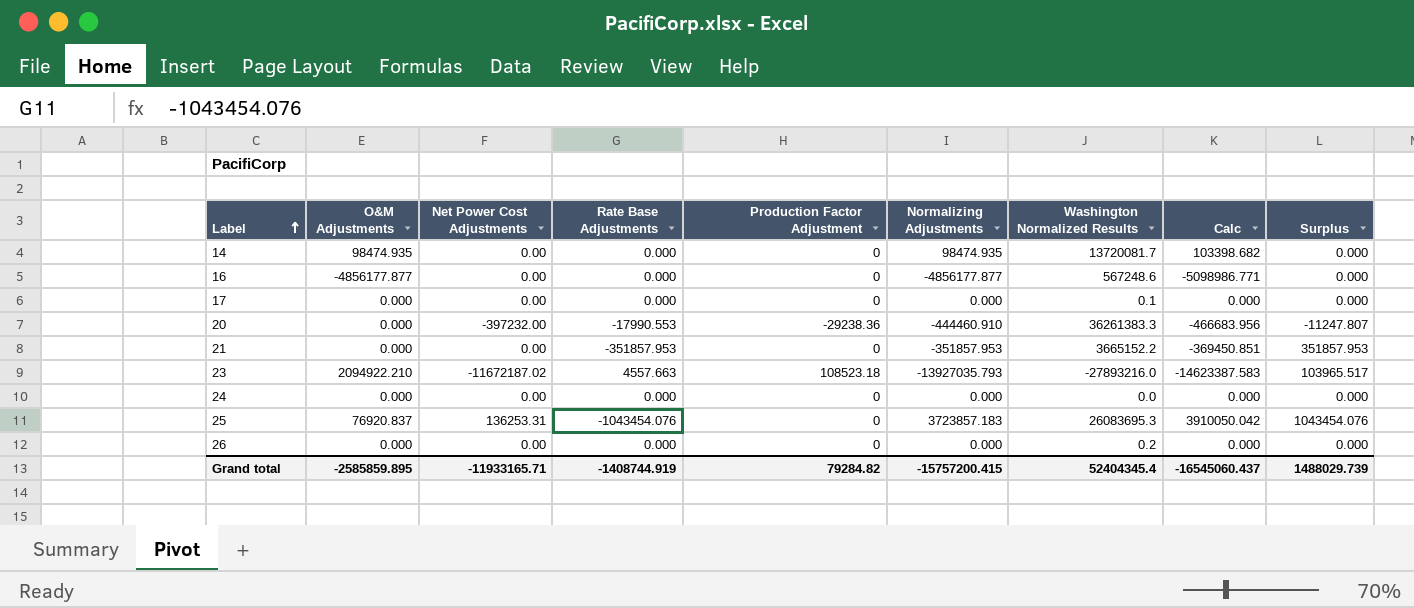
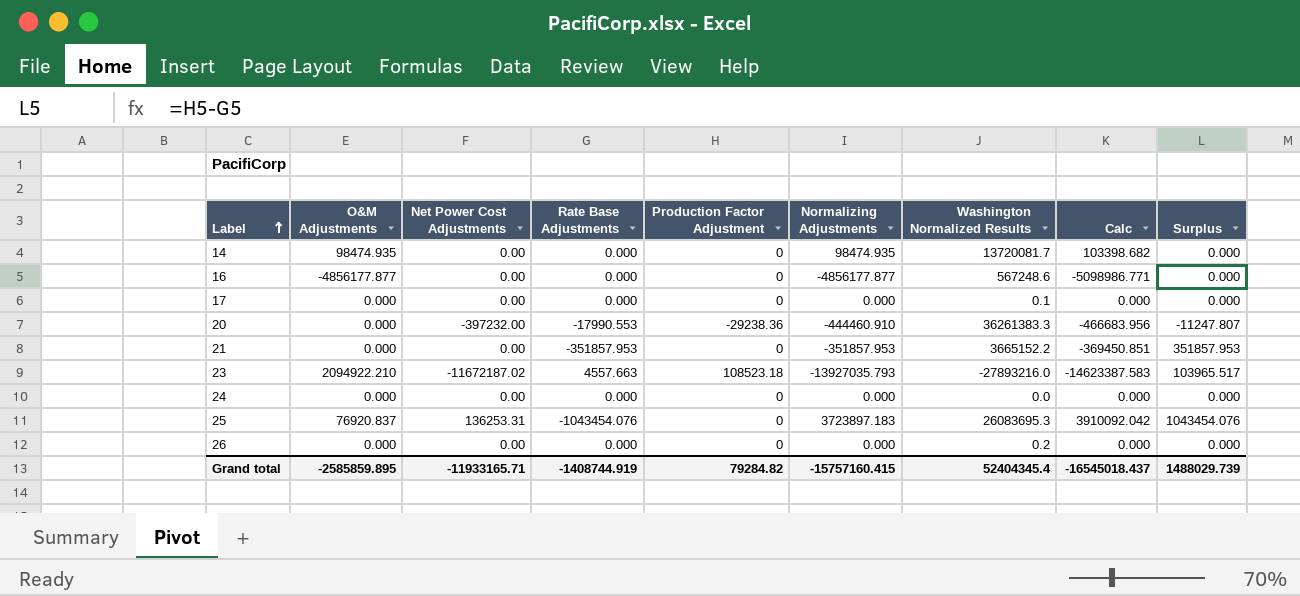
25 | Normalizing Adjustments: 3723857.183 -> 3723897.183
25 | Calc: 3910050.042 -> 3910092.042
Grand total | Normalizing Adjustments: -15757200.415 -> -15757160.415
Grand total | Calc: -16545060.437 -> -16545018.437

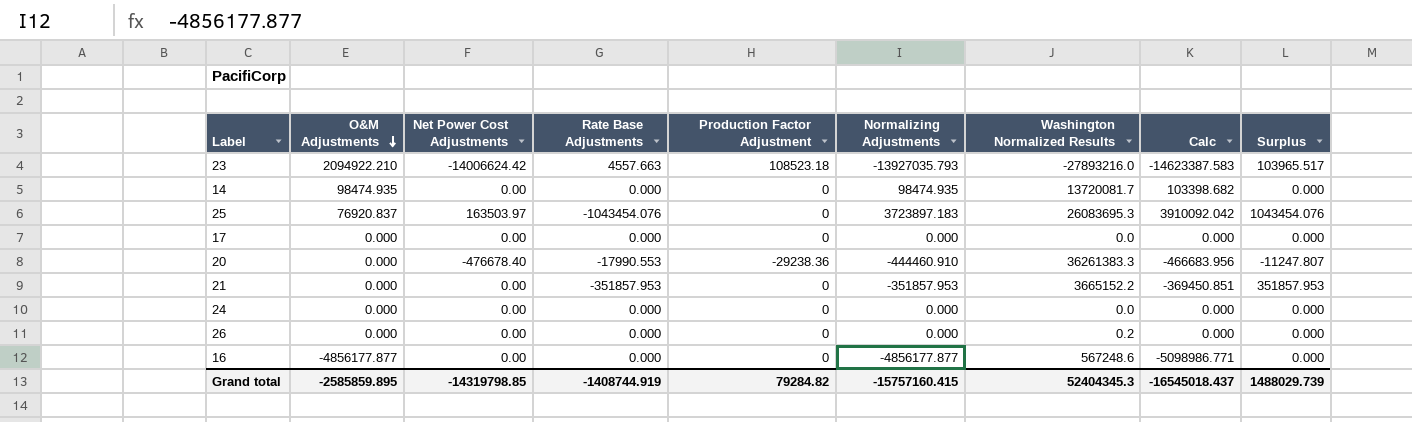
row order: Label ascending -> O&M Adjustments descending
23 | Net Power Cost Adjustments: -11672187.02 -> -14006624.42
25 | Net Power Cost Adjustments: 136253.31 -> 163503.97
17 | Washington Normalized Results: 0.1 -> 0.0
20 | Net Power Cost Adjustments: -397232.00 -> -476678.40
Grand total | Net Power Cost Adjustments: -11933165.71 -> -14319798.85
Grand total | Washington Normalized Results: 52404345.4 -> 52404345.3

